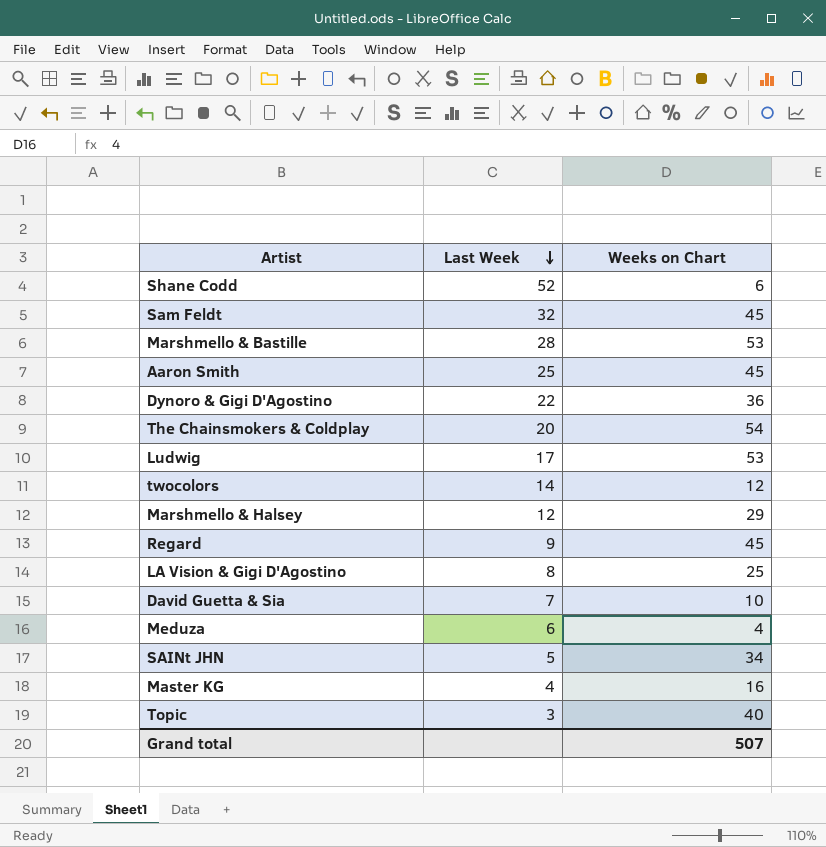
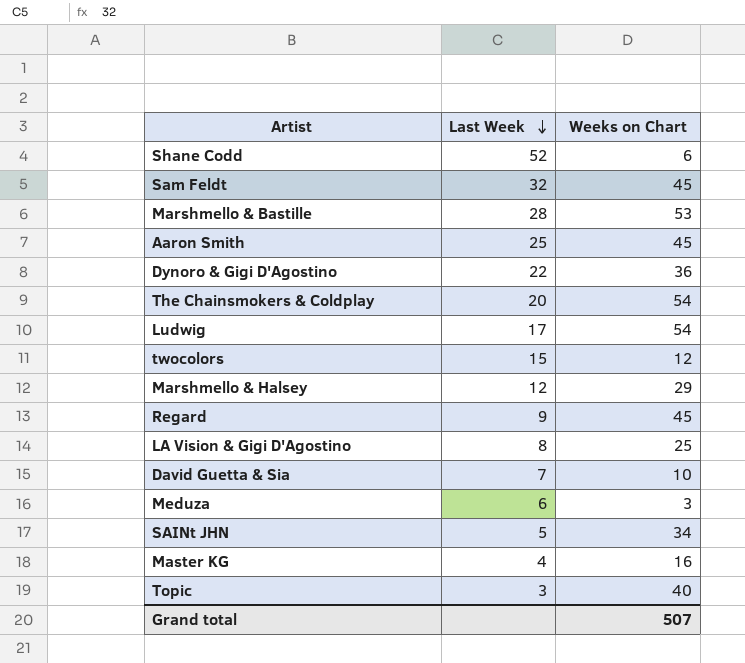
Ludwig | Weeks on Chart: 53 -> 54
twocolors | Last Week: 14 -> 15
Meduza | Weeks on Chart: 4 -> 3

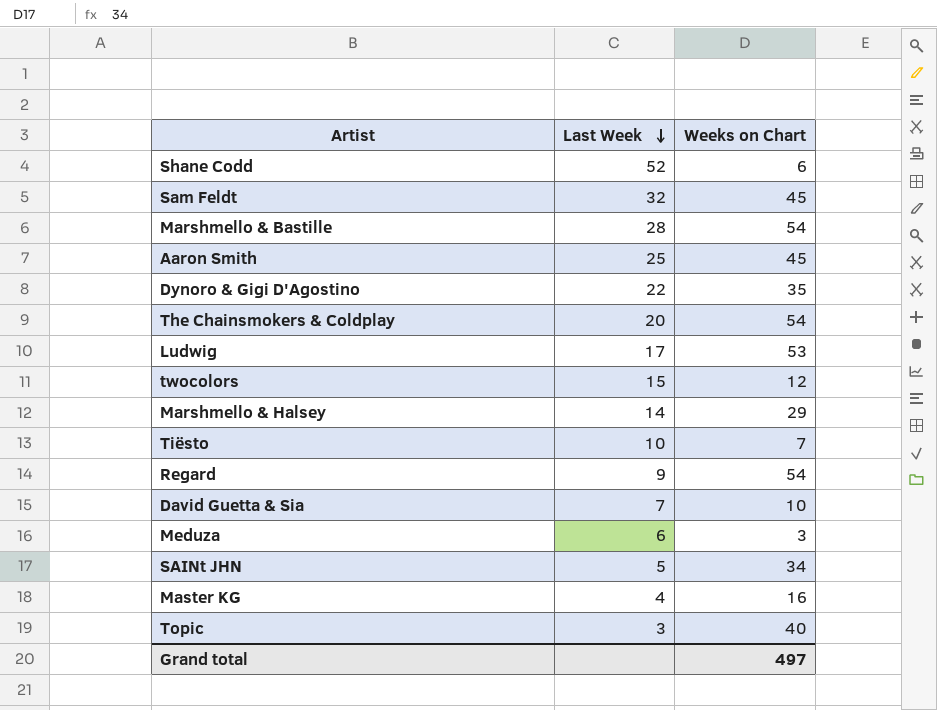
row LA Vision & Gigi D'Agostino: 8 | 25 -> none
Marshmello & Bastille | Weeks on Chart: 53 -> 54
Dynoro & Gigi D'Agostino | Weeks on Chart: 36 -> 35
Ludwig | Weeks on Chart: 54 -> 53
Marshmello & Halsey | Last Week: 12 -> 14
row Tiësto: none -> 10 | 7
Regard | Weeks on Chart: 45 -> 54
Grand total | Weeks on Chart: 507 -> 497

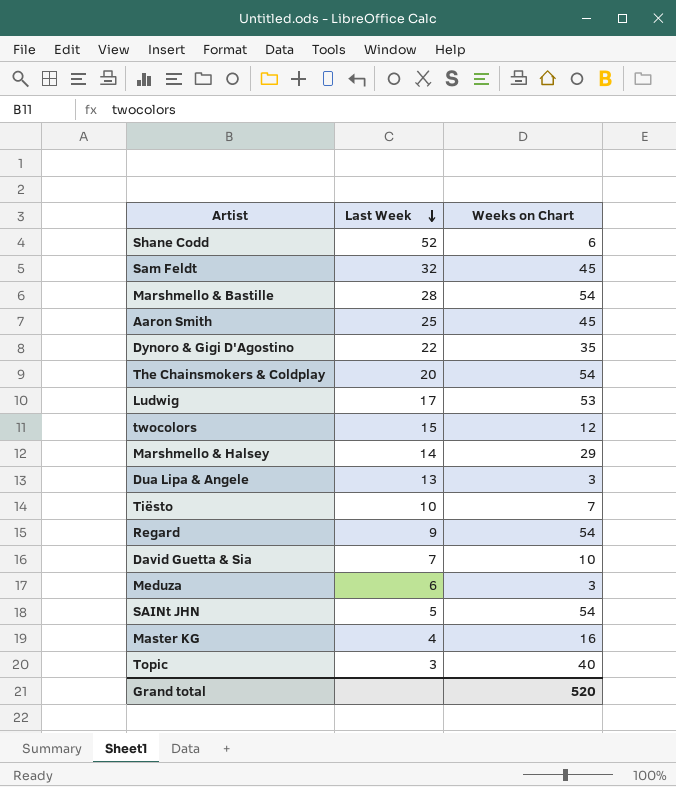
row Dua Lipa & Angele: none -> 13 | 3
SAINt JHN | Weeks on Chart: 34 -> 54
Grand total | Weeks on Chart: 497 -> 520

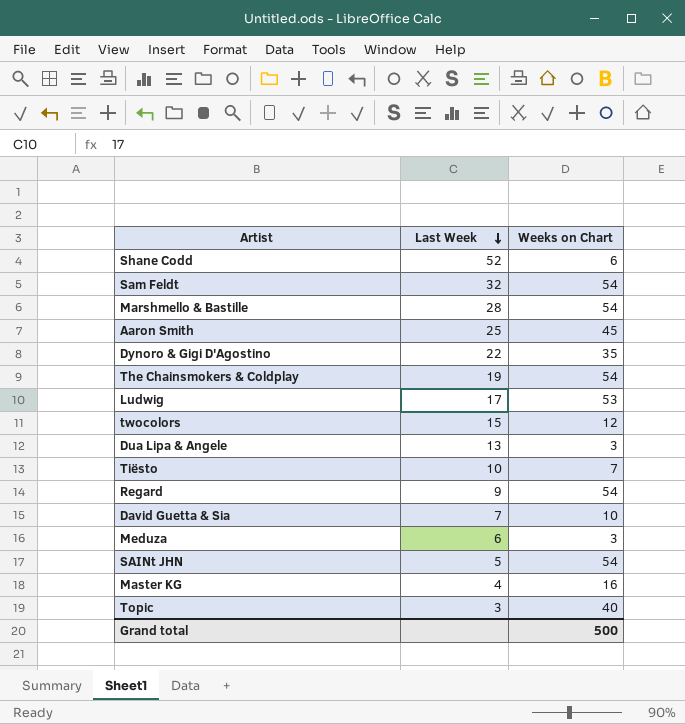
row Marshmello & Halsey: 14 | 29 -> none
Sam Feldt | Weeks on Chart: 45 -> 54
The Chainsmokers & Coldplay | Last Week: 20 -> 19
Grand total | Weeks on Chart: 520 -> 500

